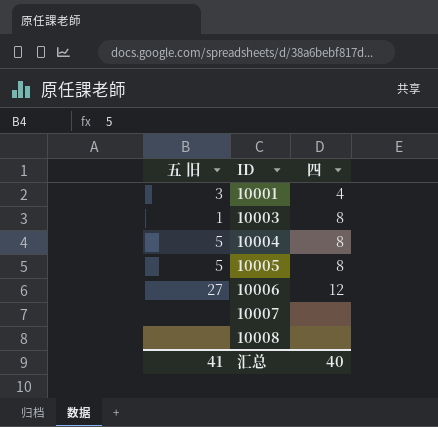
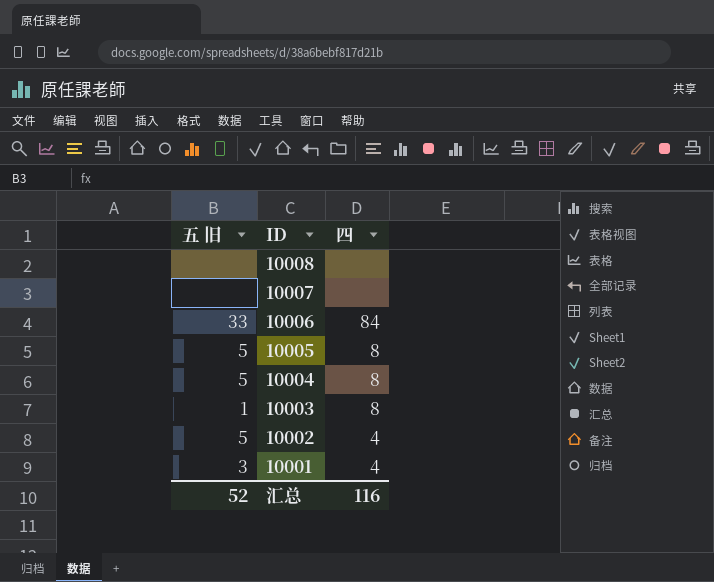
row order: ID ascending -> ID descending
10006 | 五 旧: 27 -> 33
10006 | 四: 12 -> 84
row 10002: none -> 5 | 4
汇总 | 五 旧: 41 -> 52
汇总 | 四: 40 -> 116

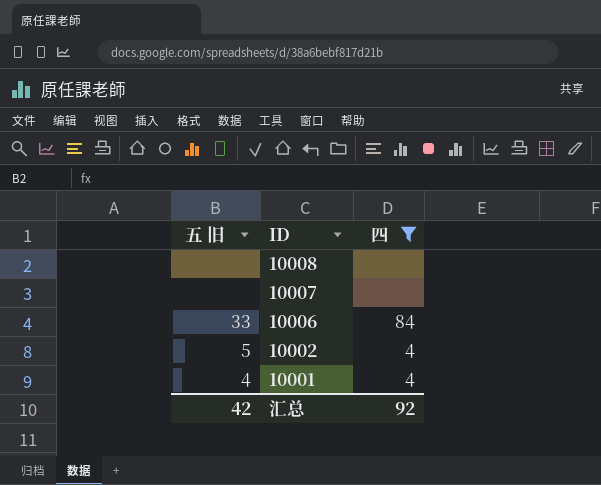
filter: none -> 四 != 8
10001 | 五 旧: 3 -> 4
汇总 | 五 旧: 52 -> 42
汇总 | 四: 116 -> 92

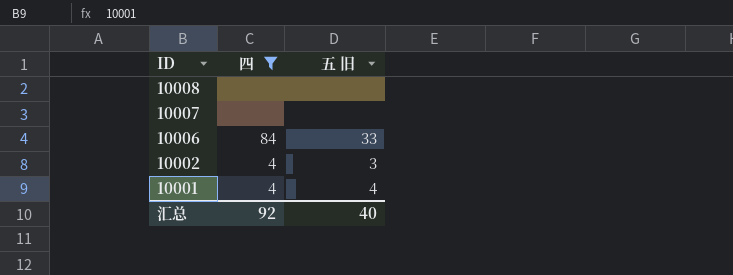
column 五 旧 | position: 1 -> 3
10002 | 五 旧: 5 -> 3
汇总 | 五 旧: 42 -> 40

